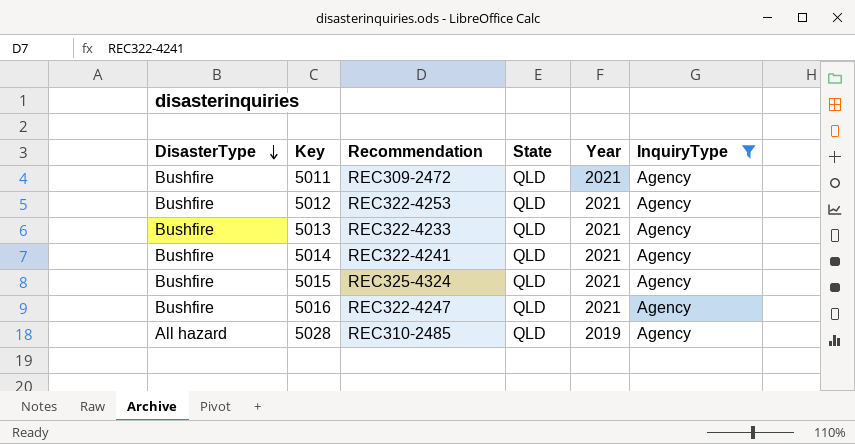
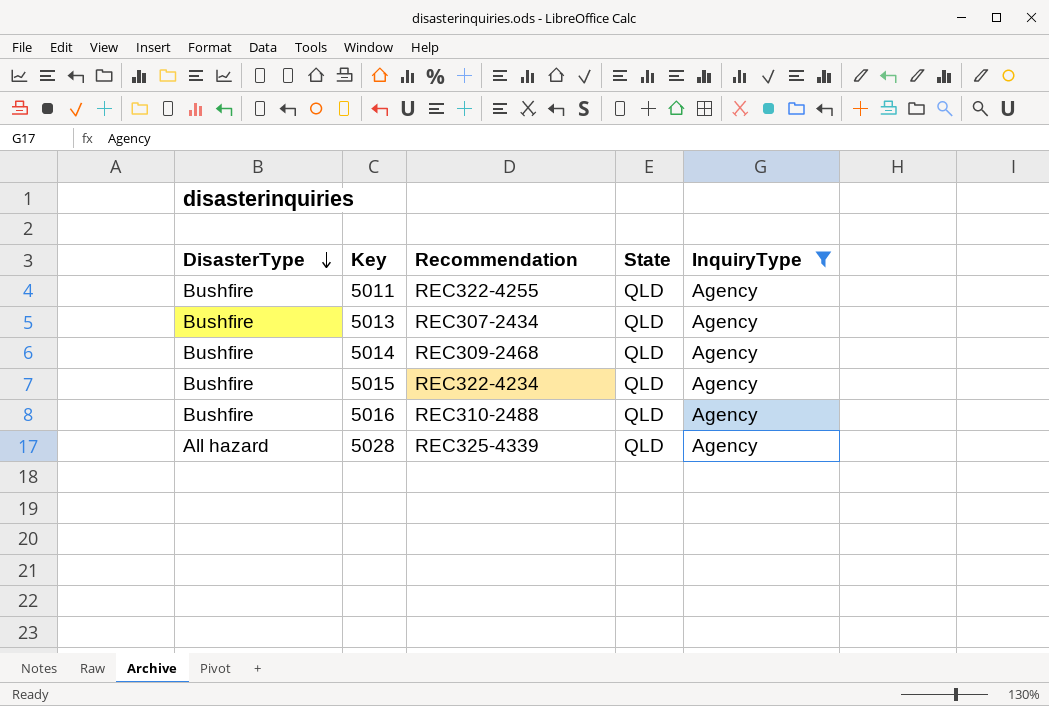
column Year | position: 5 -> none
row 5012: Bushfire | REC322-4253 | QLD | 2021 | Agency -> none
5011 | Recommendation: REC309-2472 -> REC322-4255
5013 | Recommendation: REC322-4233 -> REC307-2434
5014 | Recommendation: REC322-4241 -> REC309-2468
5015 | Recommendation: REC325-4324 -> REC322-4234
5016 | Recommendation: REC322-4247 -> REC310-2488
5028 | Recommendation: REC310-2485 -> REC325-4339

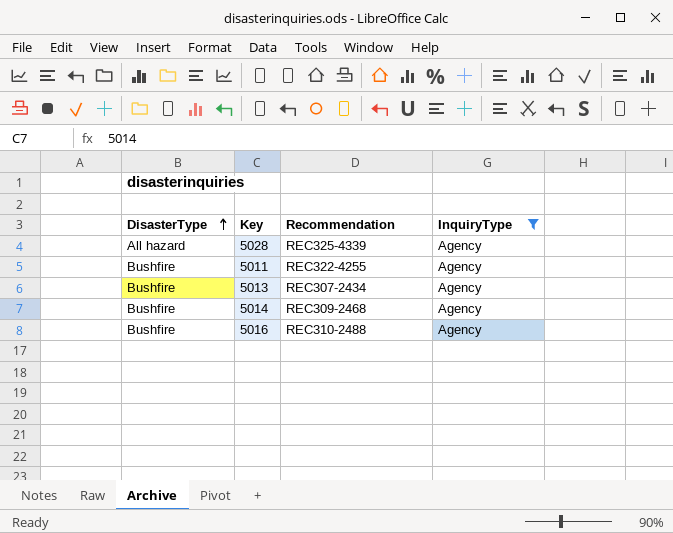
row order: DisasterType descending -> DisasterType ascending
column State | position: 4 -> none
row 5015: Bushfire | REC322-4234 | QLD | Agency -> none

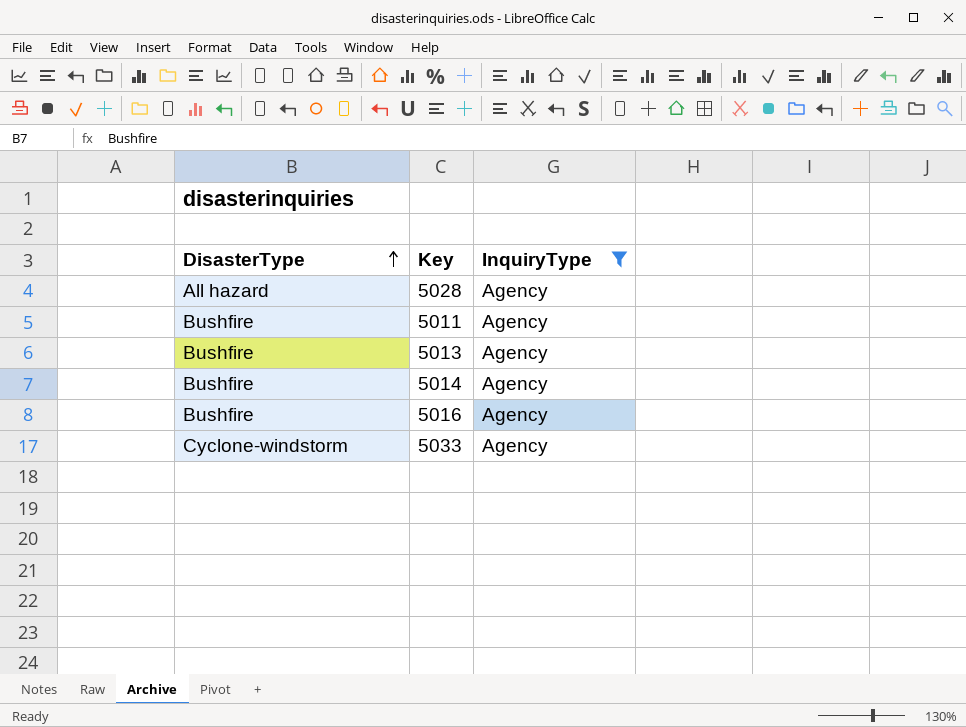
column Recommendation | position: 3 -> none
row 5033: none -> Cyclone-windstorm | Agency

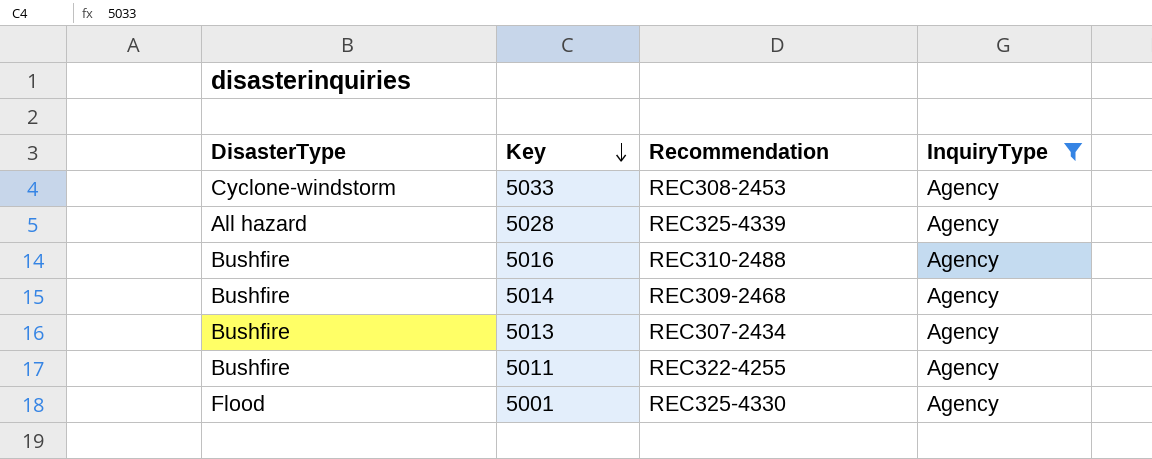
row order: DisasterType ascending -> Key descending
column Recommendation | position: none -> 3
row 5001: none -> Flood | REC325-4330 | Agency

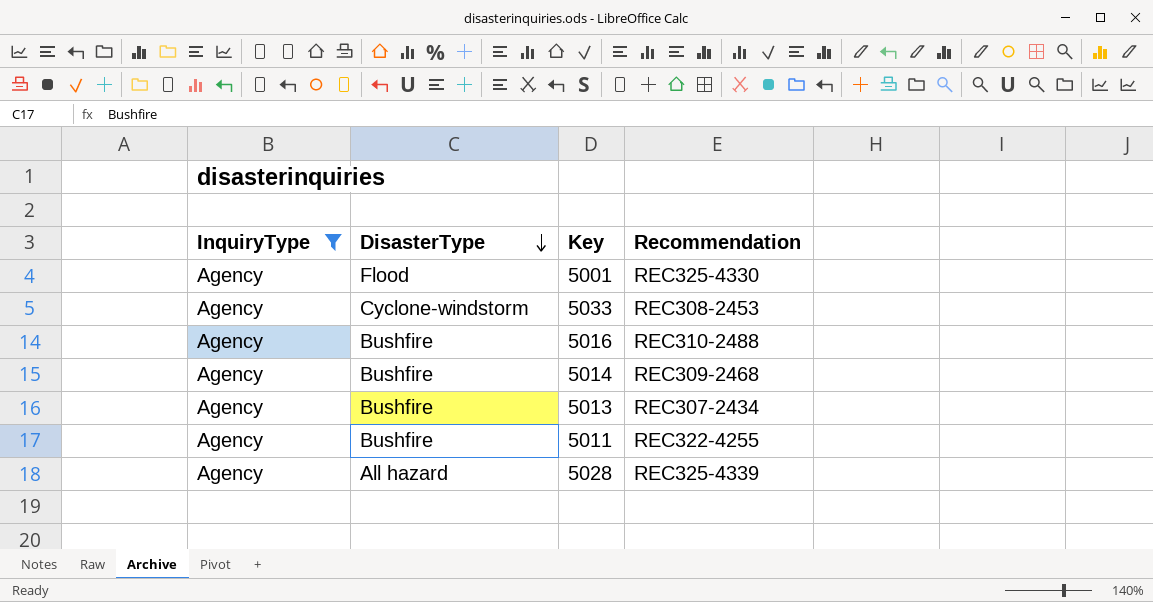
row order: Key descending -> DisasterType descending
column InquiryType | position: 4 -> 1

